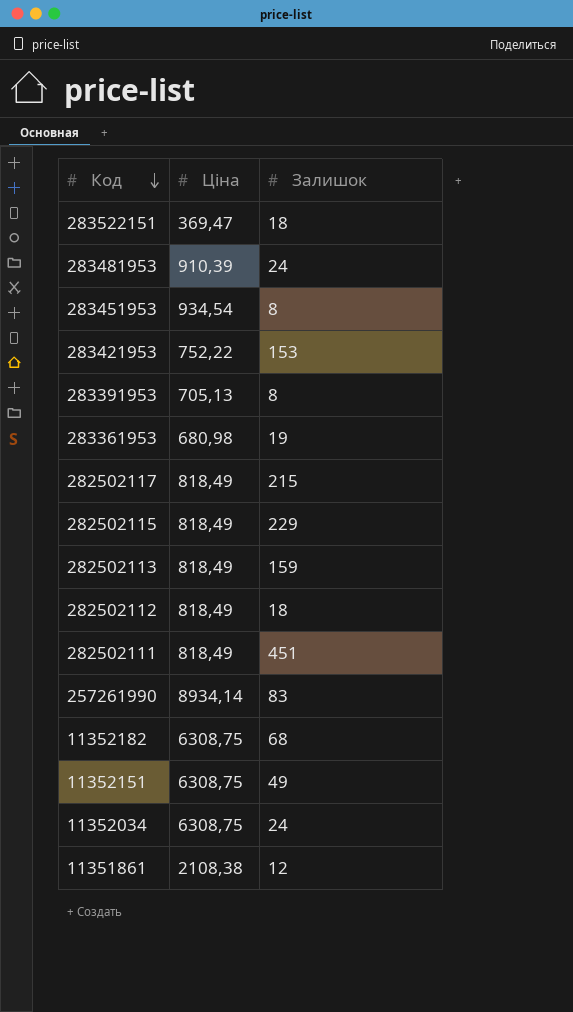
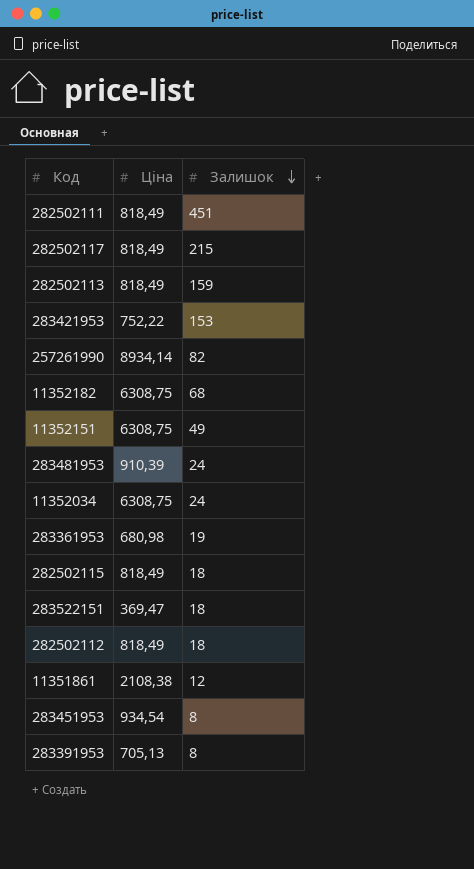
row order: Код descending -> Залишок descending
257261990 | Залишок: 83 -> 82
282502115 | Залишок: 229 -> 18

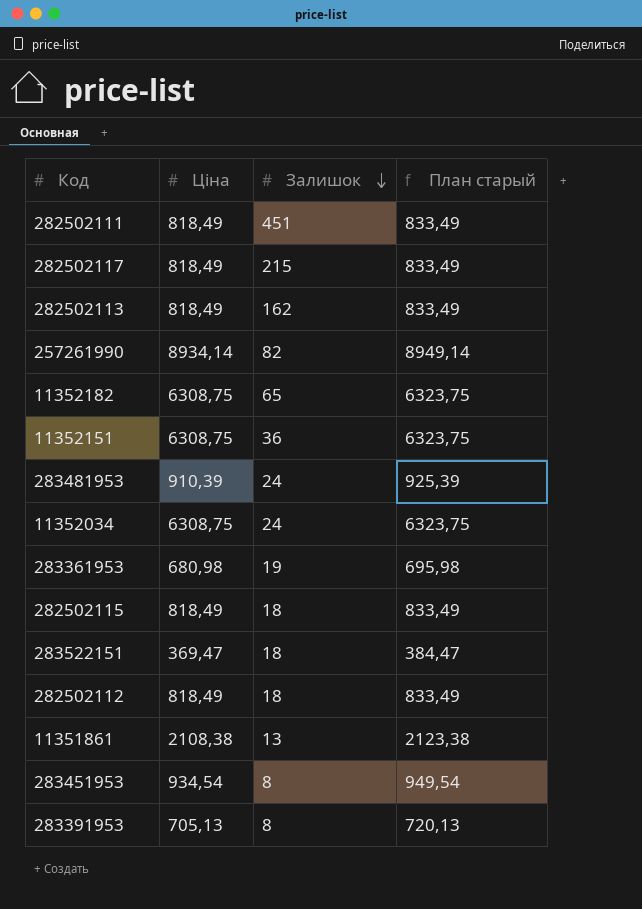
column План старый | formula: none -> [Ціна] + 15
row 283421953: 752,22 | 153 -> none
282502113 | Залишок: 159 -> 162
11352182 | Залишок: 68 -> 65
11352151 | Залишок: 49 -> 36
11351861 | Залишок: 12 -> 13

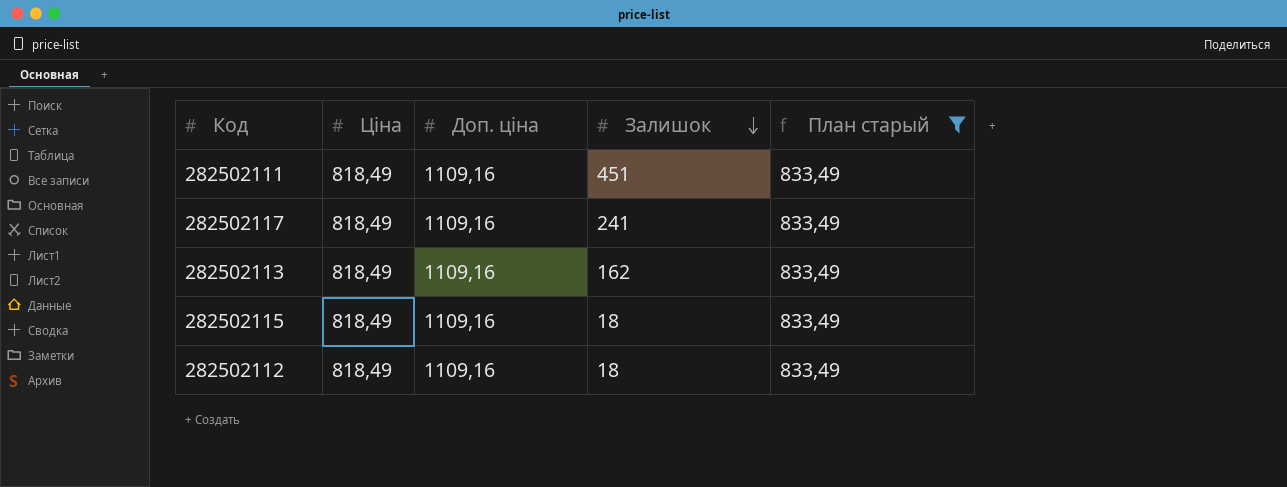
filter: none -> План старый = 833,49
column Доп. ціна | position: none -> 3
282502117 | Залишок: 215 -> 241

